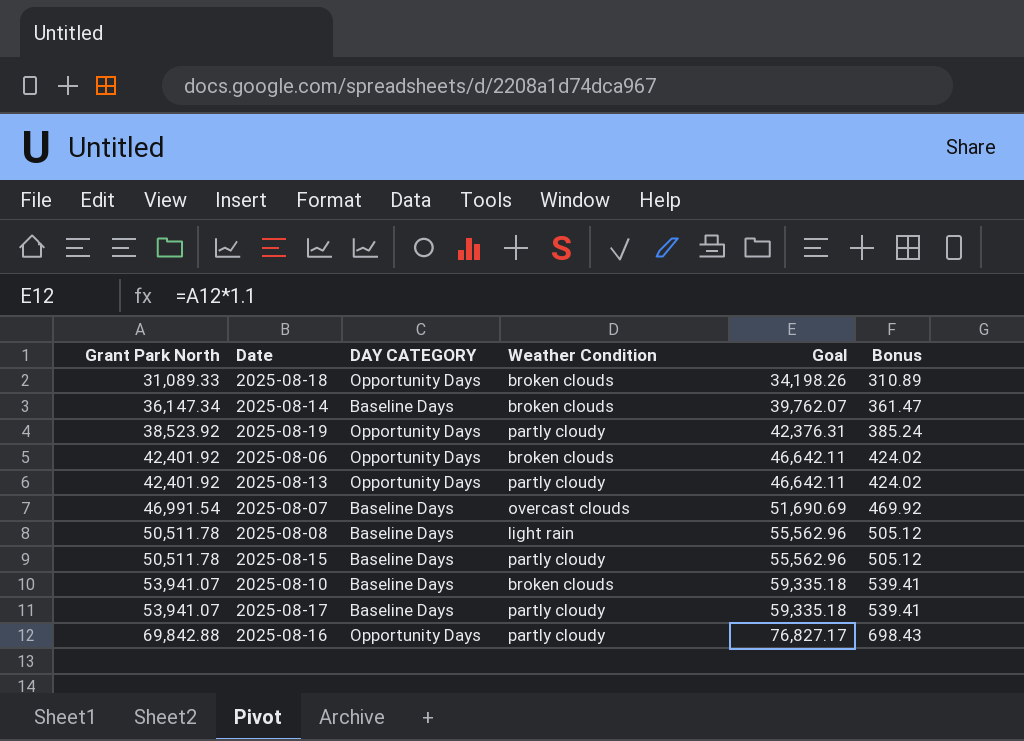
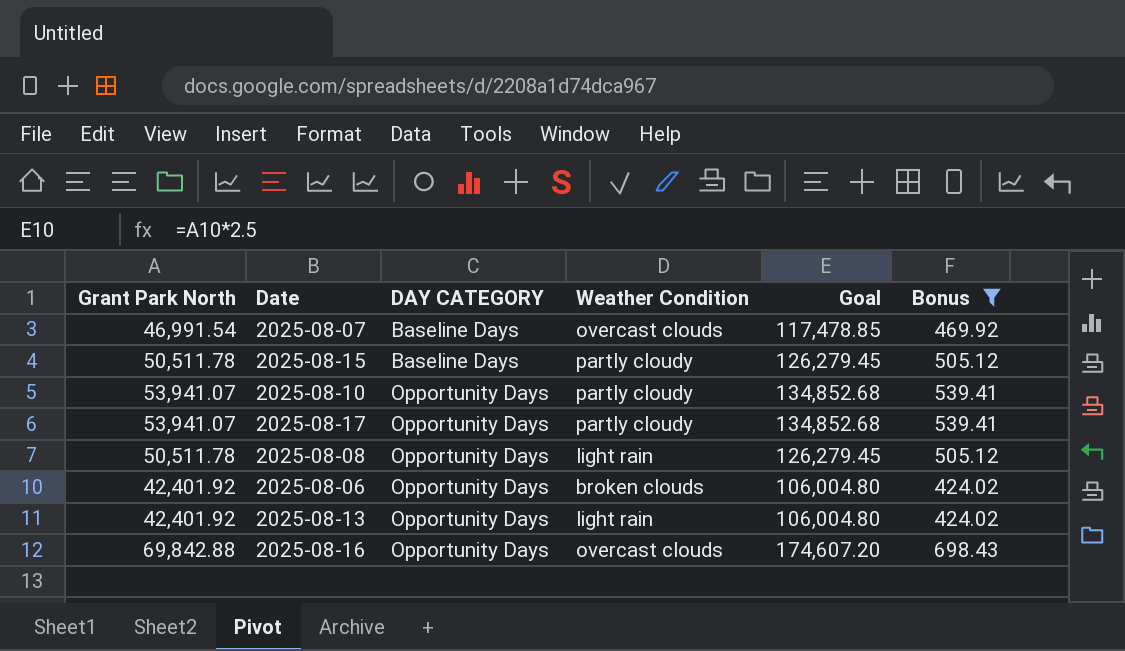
filter: none -> Bonus >= 424.02
row order: Grant Park North ascending -> DAY CATEGORY ascending
column Goal | formula: [Grant Park North] * 1.1 -> [Grant Park North] * 2.5
2025-08-10 | DAY CATEGORY: Baseline Days -> Opportunity Days
2025-08-10 | Weather Condition: broken clouds -> partly cloudy
2025-08-17 | DAY CATEGORY: Baseline Days -> Opportunity Days
2025-08-08 | DAY CATEGORY: Baseline Days -> Opportunity Days
2025-08-13 | Weather Condition: partly cloudy -> light rain
2025-08-16 | Weather Condition: partly cloudy -> overcast clouds

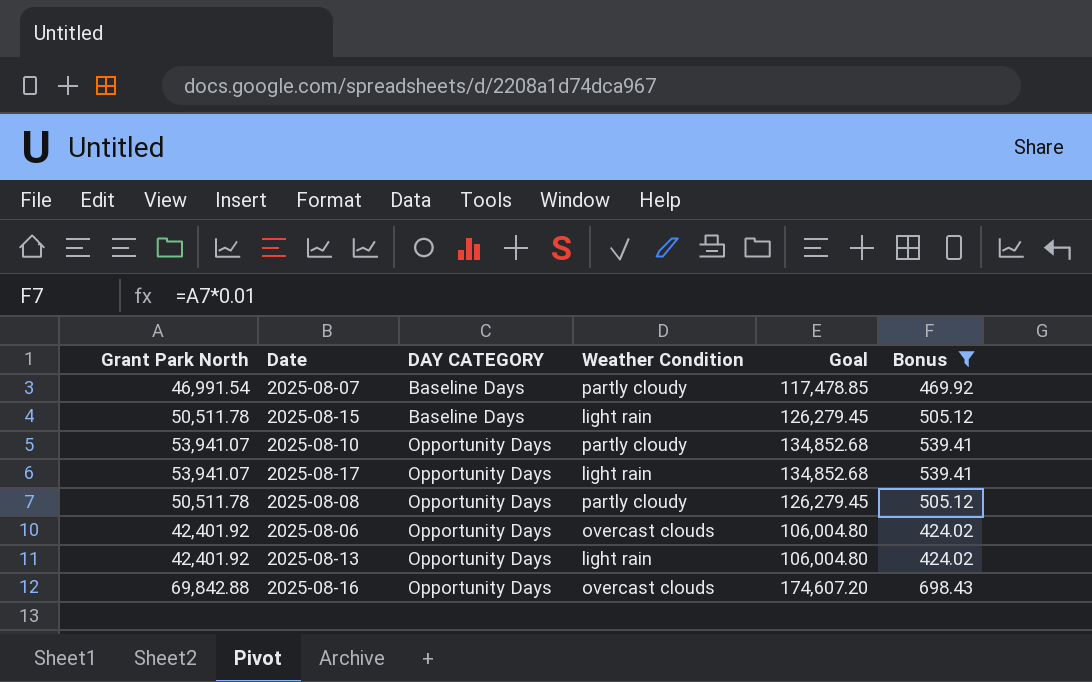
2025-08-07 | Weather Condition: overcast clouds -> partly cloudy
2025-08-15 | Weather Condition: partly cloudy -> light rain
2025-08-17 | Weather Condition: partly cloudy -> light rain
2025-08-08 | Weather Condition: light rain -> partly cloudy
2025-08-06 | Weather Condition: broken clouds -> overcast clouds

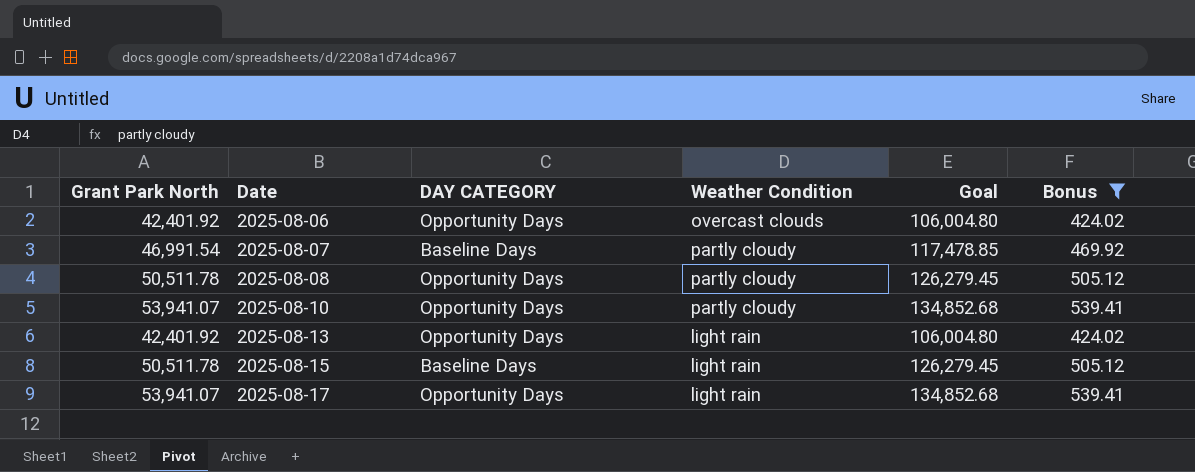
row order: DAY CATEGORY ascending -> Date ascending
row 2025-08-16: 69,842.88 | Opportunity Days | overcast clouds | 174,607.20 | 698.43 -> none

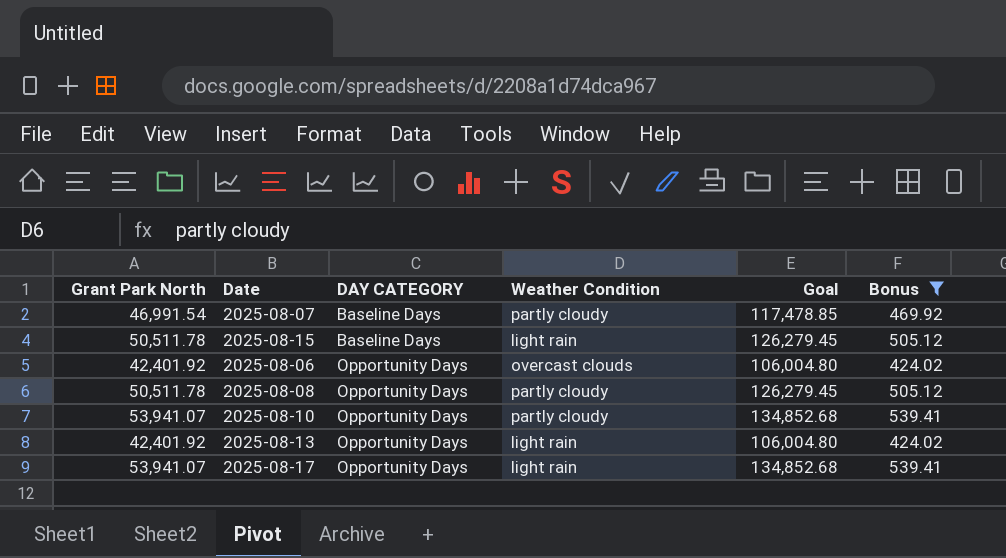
row order: Date ascending -> DAY CATEGORY ascending

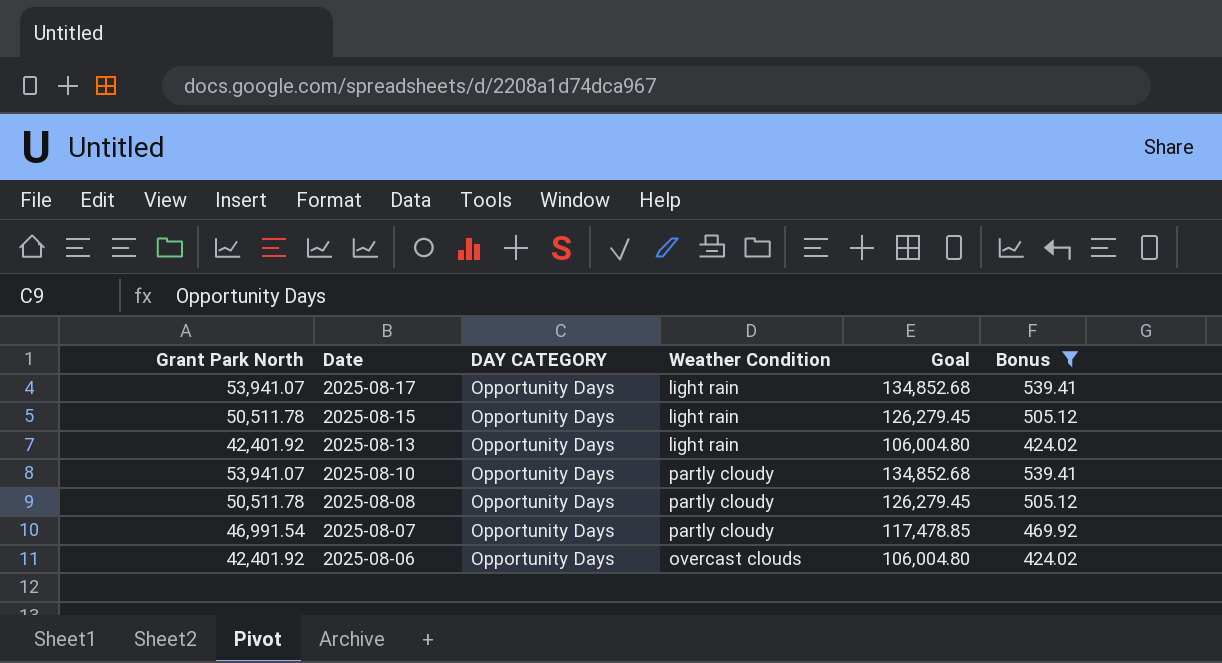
row order: DAY CATEGORY ascending -> Date descending
2025-08-15 | DAY CATEGORY: Baseline Days -> Opportunity Days
2025-08-07 | DAY CATEGORY: Baseline Days -> Opportunity Days

